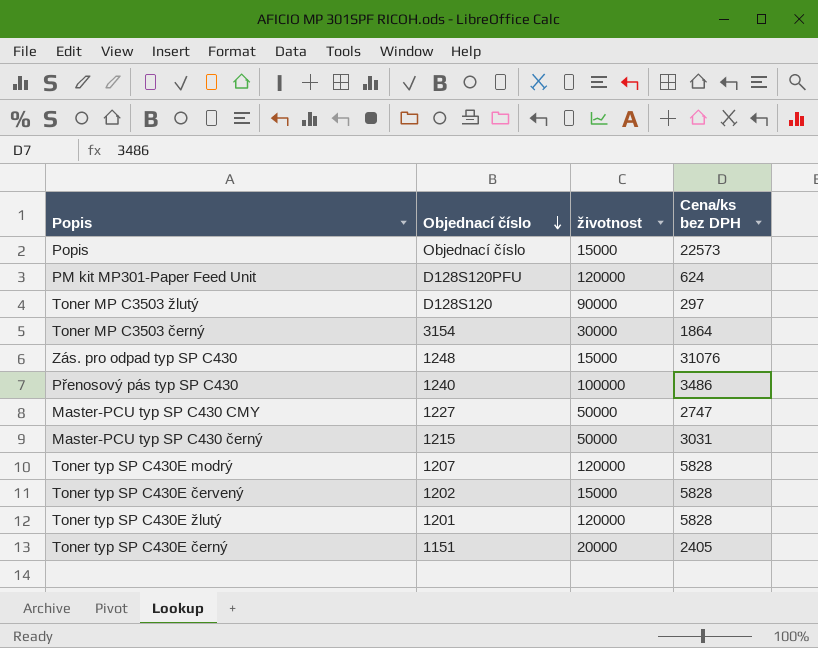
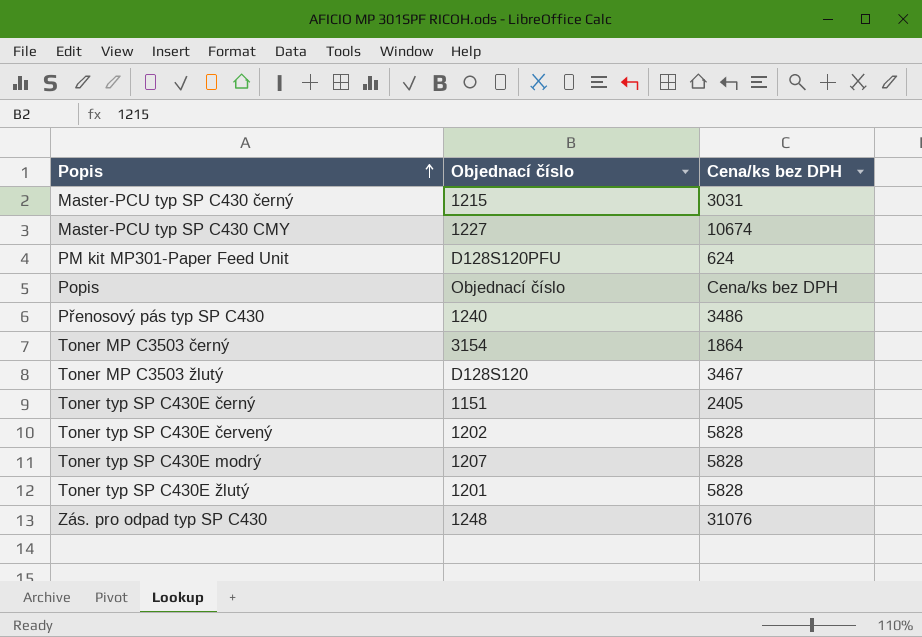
row order: Objednací číslo descending -> Popis ascending
column životnost | position: 3 -> none
Master-PCU typ SP C430 CMY | Cena/ks bez DPH: 2747 -> 10674
Popis | Cena/ks bez DPH: 22573 -> Cena/ks bez DPH
Toner MP C3503 žlutý | Cena/ks bez DPH: 297 -> 3467

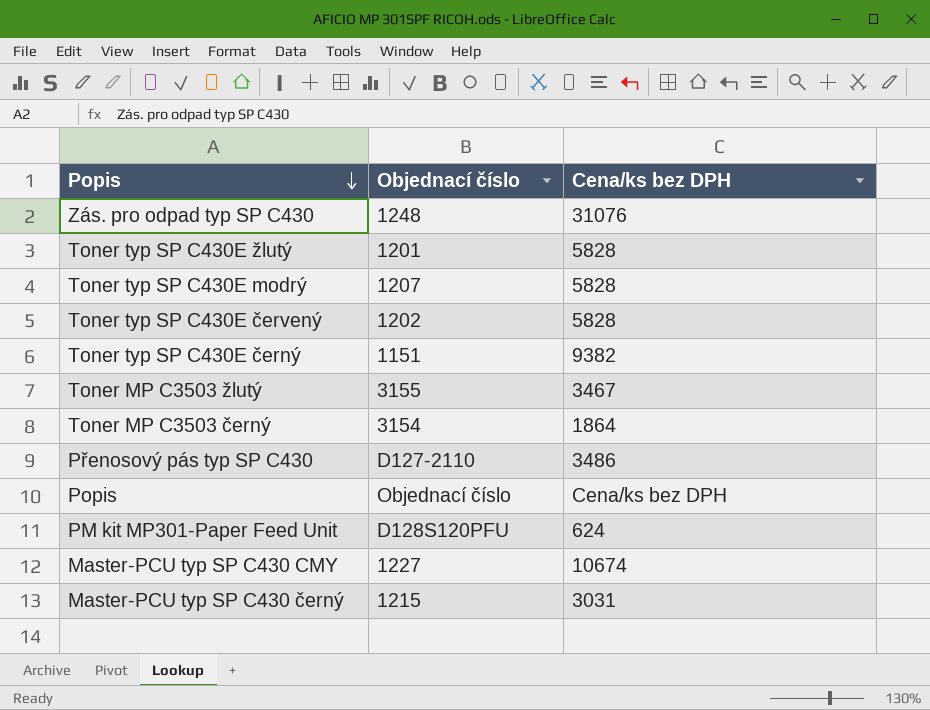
row order: Popis ascending -> Popis descending
Toner typ SP C430E černý | Cena/ks bez DPH: 2405 -> 9382
Toner MP C3503 žlutý | Objednací číslo: D128S120 -> 3155
Přenosový pás typ SP C430 | Objednací číslo: 1240 -> D127-2110

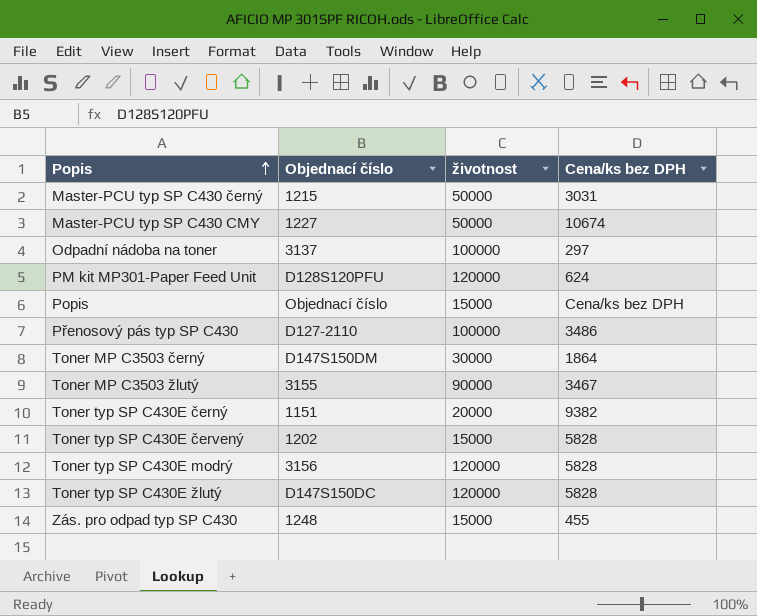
row order: Popis descending -> Popis ascending
column životnost | position: none -> 3
row Odpadní nádoba na toner: none -> 3137 | 100000 | 297
Toner MP C3503 černý | Objednací číslo: 3154 -> D147S150DM
Toner typ SP C430E modrý | Objednací číslo: 1207 -> 3156
Toner typ SP C430E žlutý | Objednací číslo: 1201 -> D147S150DC
Zás. pro odpad typ SP C430 | Cena/ks bez DPH: 31076 -> 455

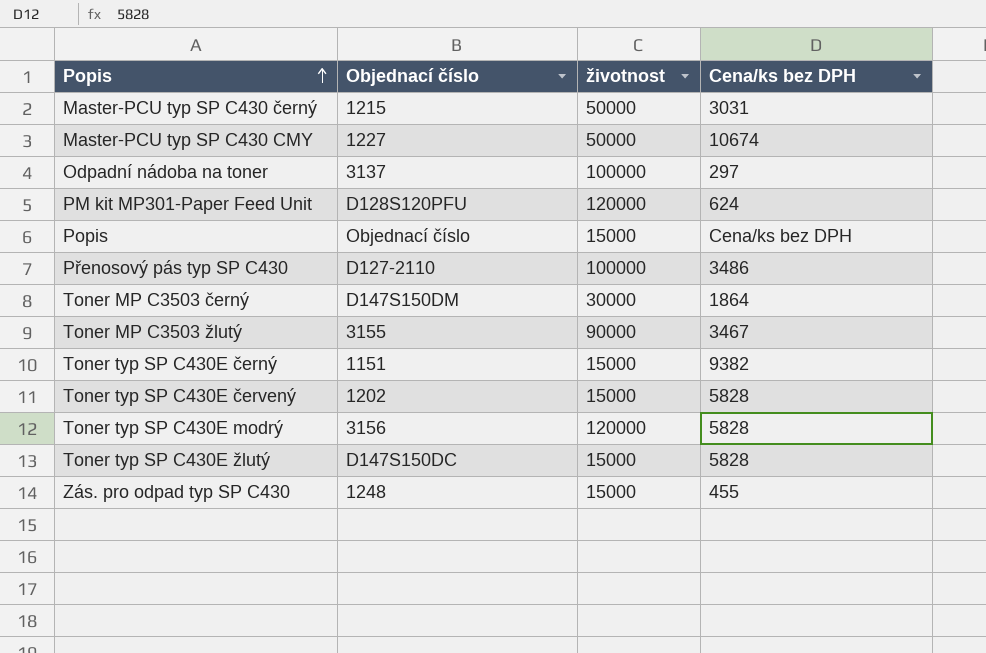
Toner typ SP C430E černý | životnost: 20000 -> 15000
Toner typ SP C430E žlutý | životnost: 120000 -> 15000

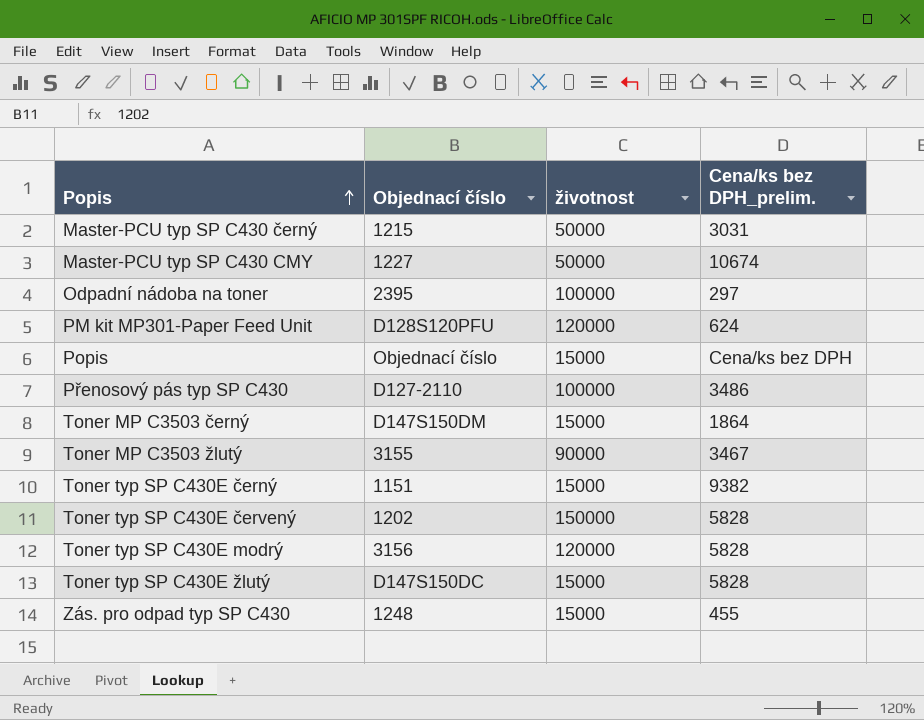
column name: Cena/ks bez DPH -> Cena/ks bez DPH_prelim.
Odpadní nádoba na toner | Objednací číslo: 3137 -> 2395
Toner MP C3503 černý | životnost: 30000 -> 15000
Toner typ SP C430E červený | životnost: 15000 -> 150000

